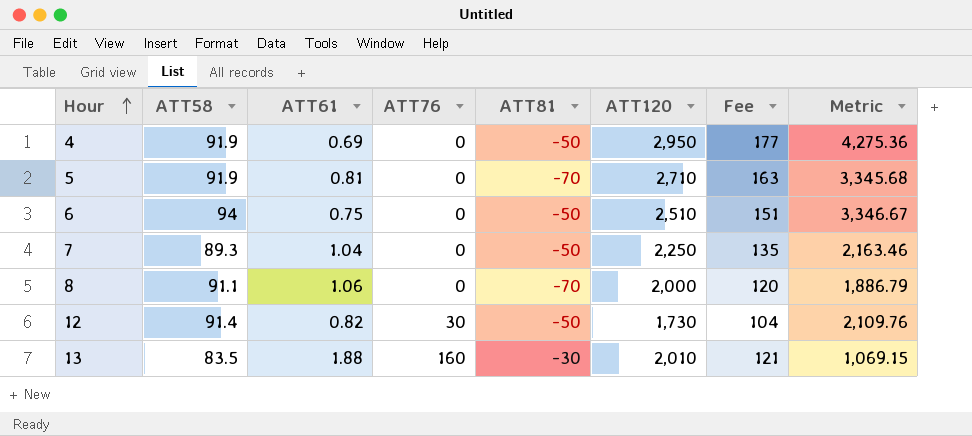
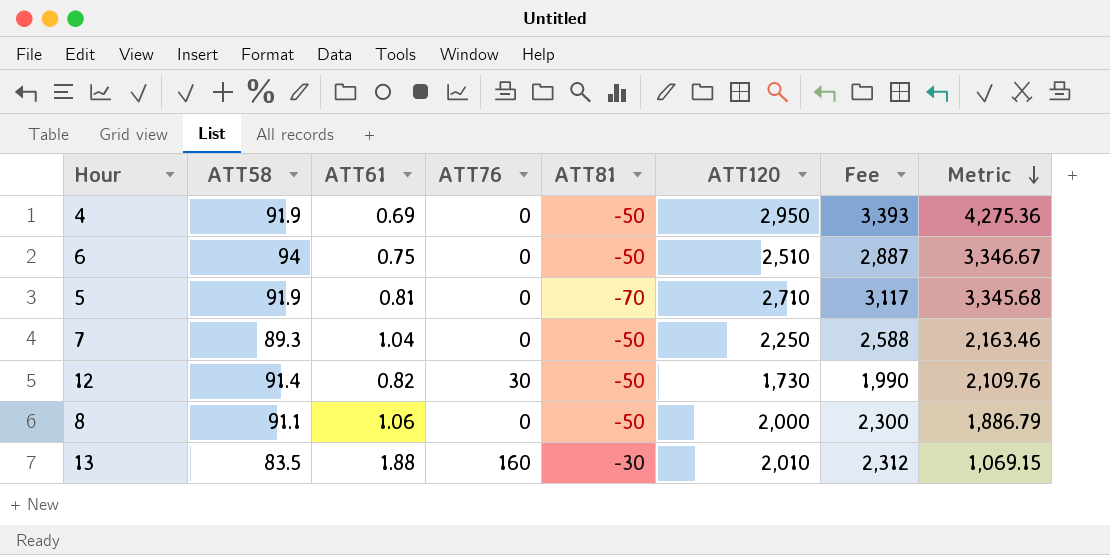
row order: Hour ascending -> Metric descending
column Fee | formula: [ATT120] * 0.06 -> [ATT120] * 1.15
8 | ATT81: -70 -> -50

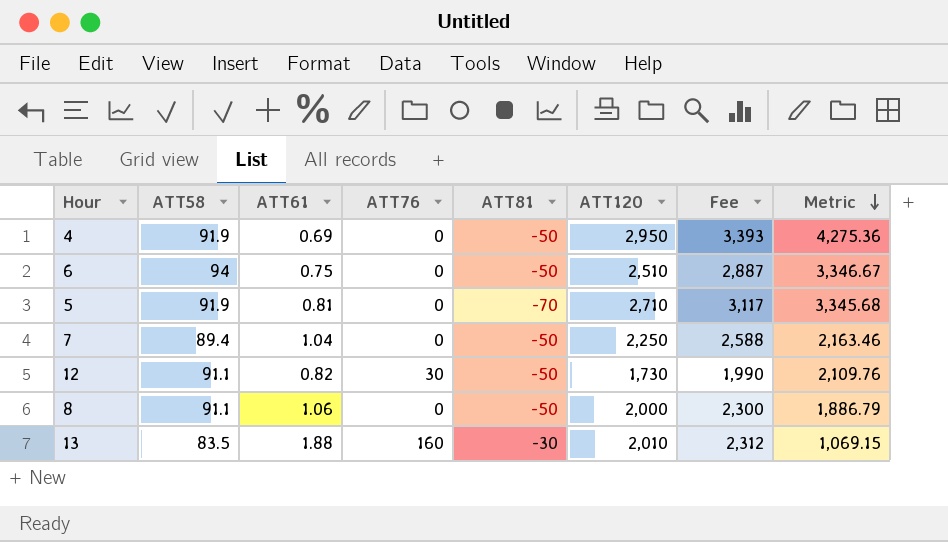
7 | ATT58: 89.3 -> 89.4
12 | ATT58: 91.4 -> 91.1

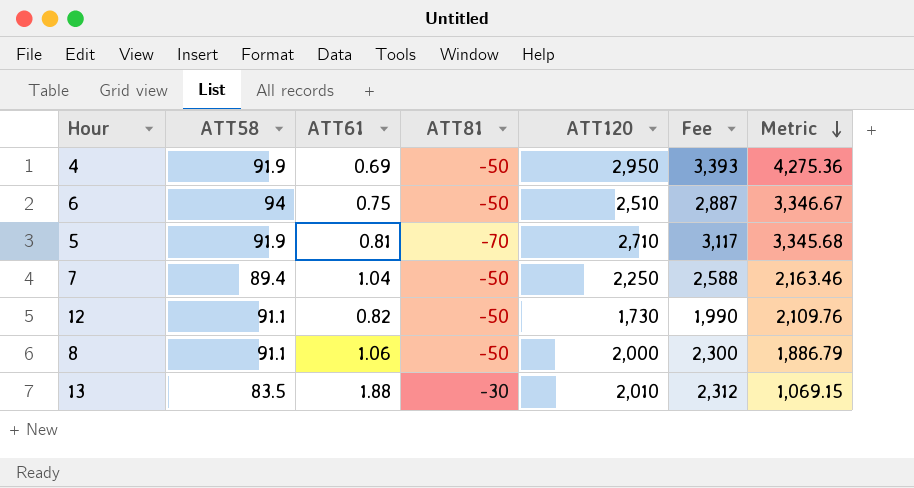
column ATT76 | position: 4 -> none

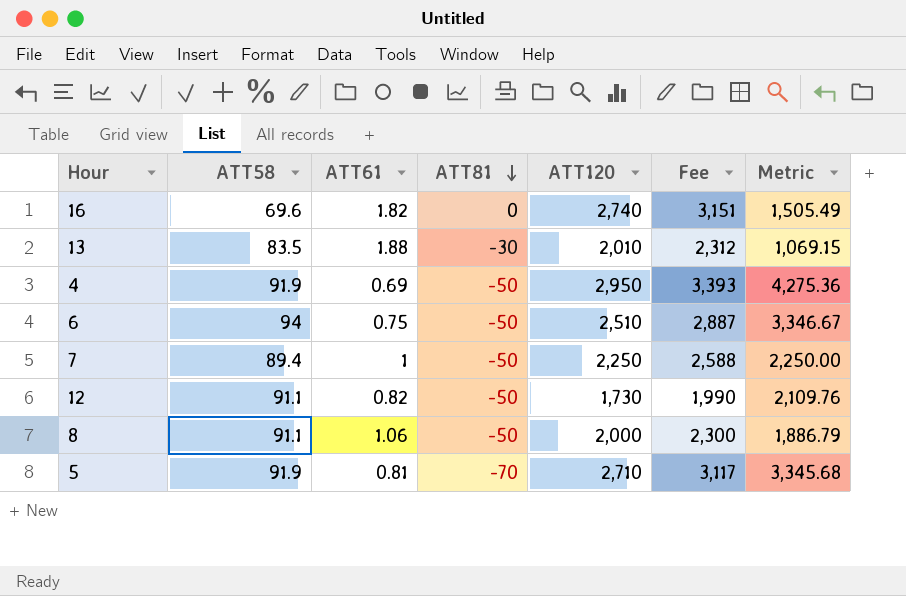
row order: Metric descending -> ATT81 descending
row 16: none -> 69.6 | 1.82 | 0 | 2,740 | 3,151 | 1,505.49
7 | ATT61: 1.04 -> 1
7 | Metric: 2,163.46 -> 2,250.00

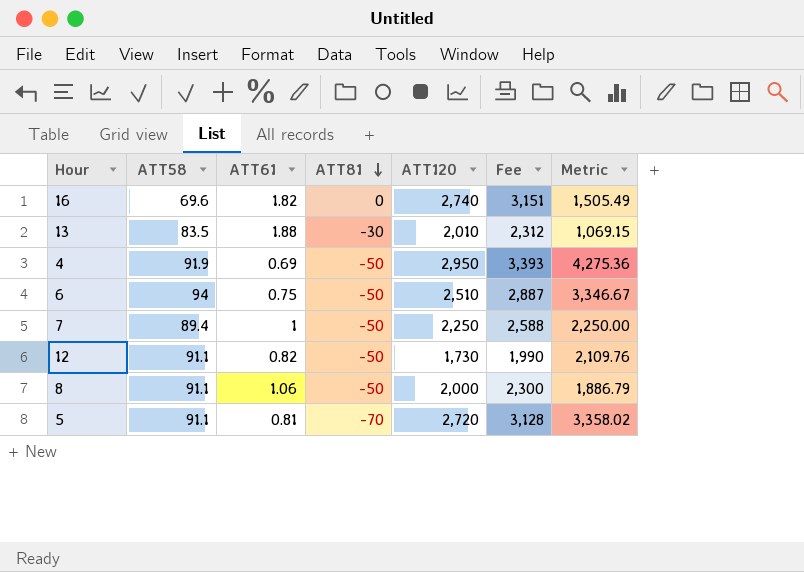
5 | ATT58: 91.9 -> 91.1
5 | ATT120: 2,710 -> 2,720
5 | Fee: 3,117 -> 3,128
5 | Metric: 3,345.68 -> 3,358.02

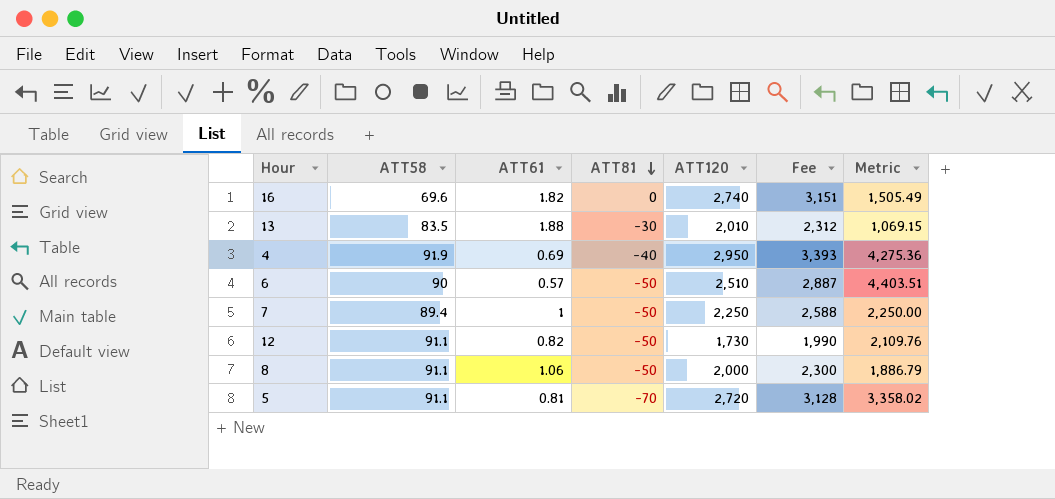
4 | ATT81: -50 -> -40
6 | ATT58: 94 -> 90
6 | ATT61: 0.75 -> 0.57
6 | Metric: 3,346.67 -> 4,403.51

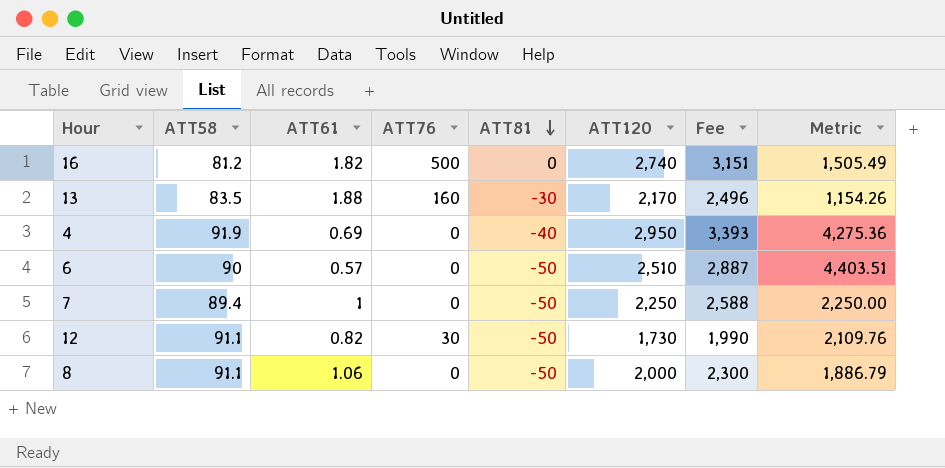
column ATT76 | position: none -> 4
row 5: 91.1 | 0.81 | -70 | 2,720 | 3,128 | 3,358.02 -> none
16 | ATT58: 69.6 -> 81.2
13 | ATT120: 2,010 -> 2,170
13 | Fee: 2,312 -> 2,496
13 | Metric: 1,069.15 -> 1,154.26

